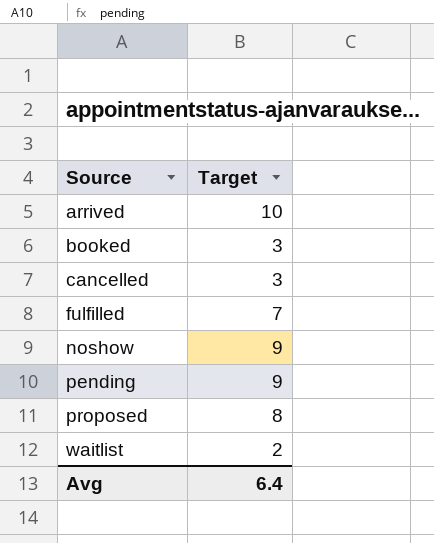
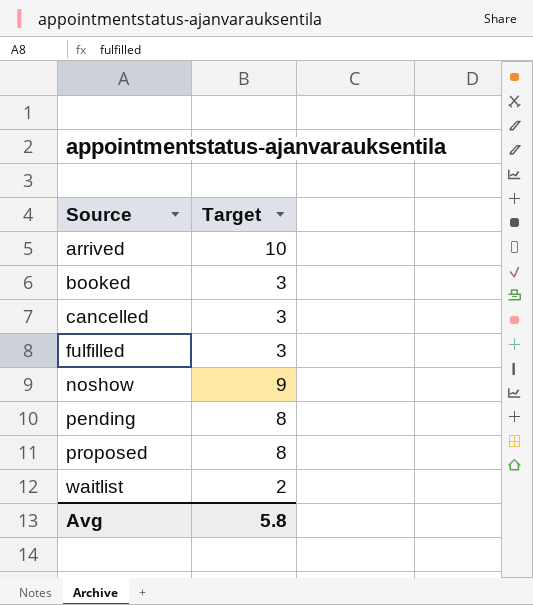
fulfilled | Target: 7 -> 3
pending | Target: 9 -> 8
Avg | Target: 6.4 -> 5.8

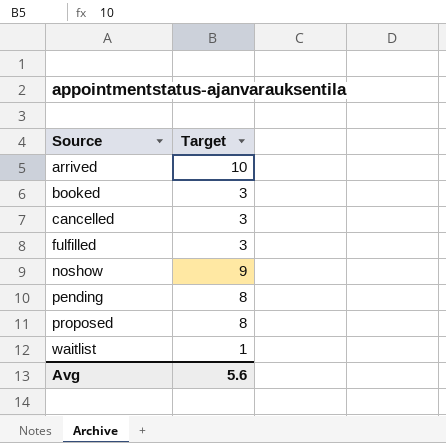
waitlist | Target: 2 -> 1
Avg | Target: 5.8 -> 5.6

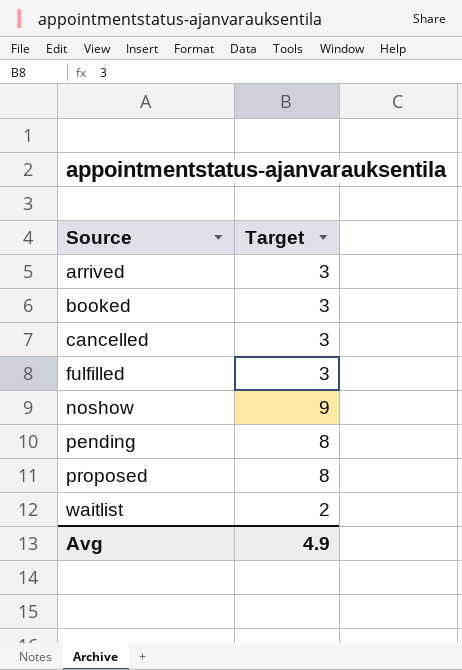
arrived | Target: 10 -> 3
waitlist | Target: 1 -> 2
Avg | Target: 5.6 -> 4.9

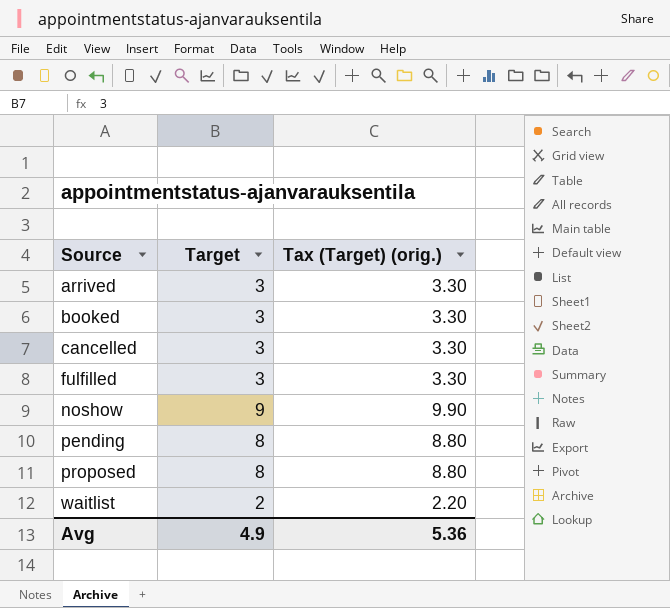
column Tax (Target) (orig.) | formula: none -> [Target] * 1.1

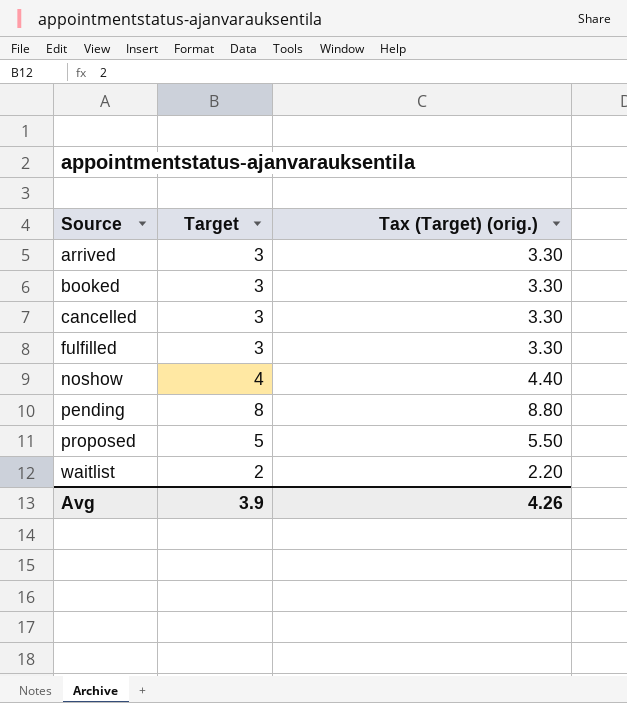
noshow | Target: 9 -> 4
noshow | Tax (Target) (orig.): 9.90 -> 4.40
proposed | Target: 8 -> 5
proposed | Tax (Target) (orig.): 8.80 -> 5.50
Avg | Target: 4.9 -> 3.9
Avg | Tax (Target) (orig.): 5.36 -> 4.26

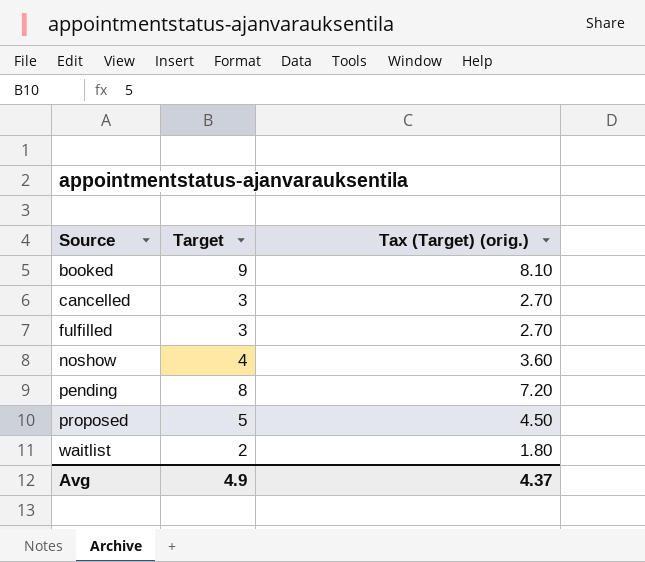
column Tax (Target) (orig.) | formula: [Target] * 1.1 -> [Target] * 0.9
row arrived: 3 | 3.30 -> none
booked | Target: 3 -> 9
Avg | Target: 3.9 -> 4.9
Avg | Tax (Target) (orig.): 4.26 -> 4.37

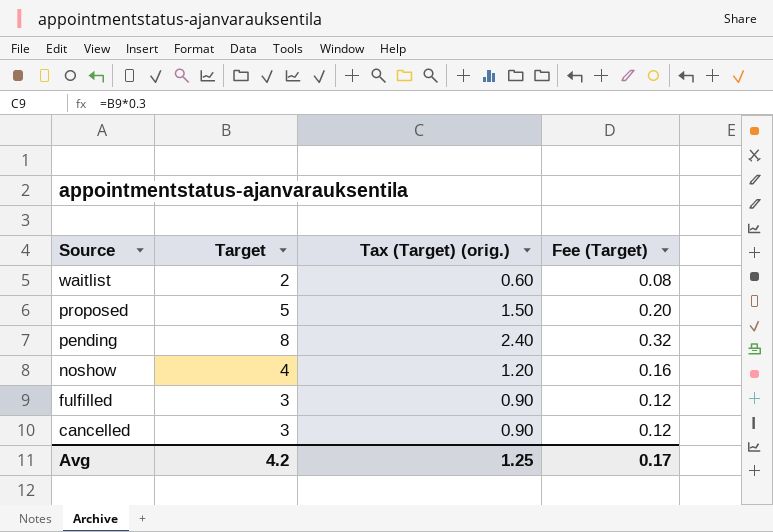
row order: Source ascending -> Source descending
column Tax (Target) (orig.) | formula: [Target] * 0.9 -> [Target] * 0.3
column Fee (Target) | formula: none -> [Target] * 0.04
row booked: 9 | 8.10 -> none
Avg | Target: 4.9 -> 4.2
Avg | Tax (Target) (orig.): 4.37 -> 1.25

